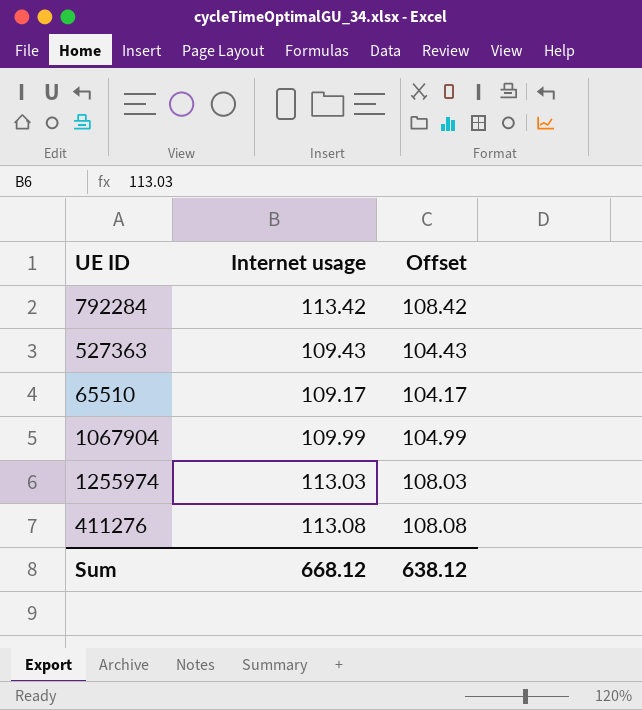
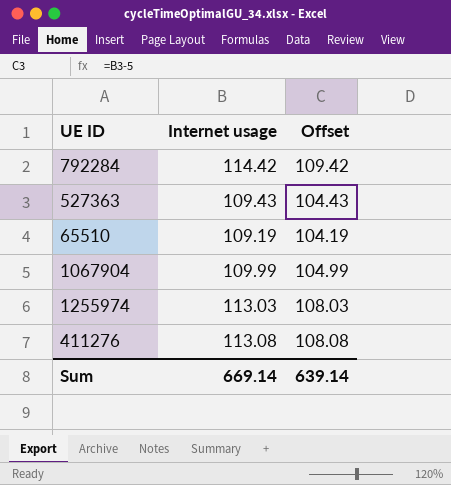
792284 | Internet usage: 113.42 -> 114.42
792284 | Offset: 108.42 -> 109.42
65510 | Internet usage: 109.17 -> 109.19
65510 | Offset: 104.17 -> 104.19
Sum | Internet usage: 668.12 -> 669.14
Sum | Offset: 638.12 -> 639.14

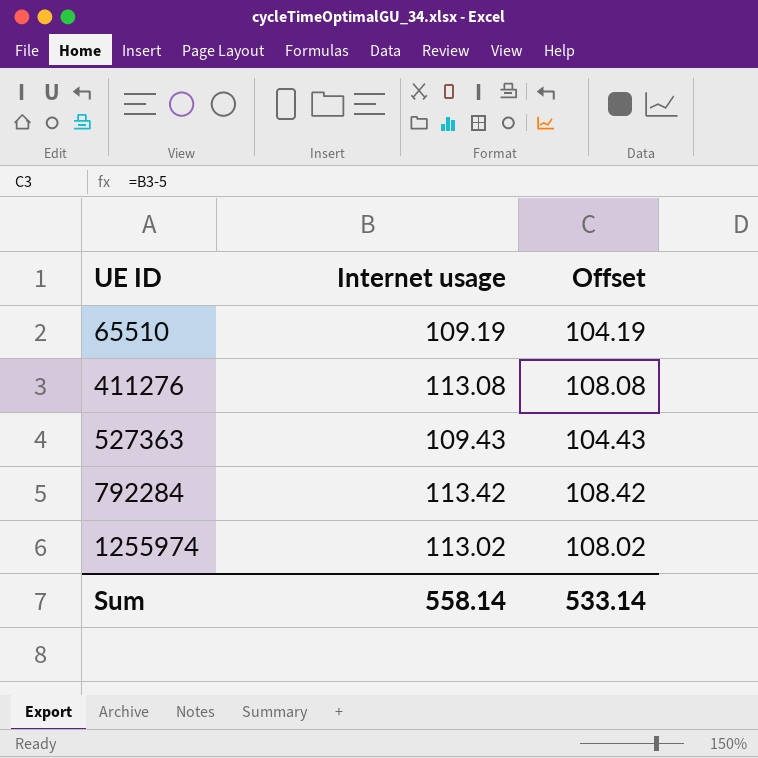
row order: none -> UE ID ascending
row 1067904: 109.99 | 104.99 -> none
792284 | Internet usage: 114.42 -> 113.42
792284 | Offset: 109.42 -> 108.42
1255974 | Internet usage: 113.03 -> 113.02
1255974 | Offset: 108.03 -> 108.02
Sum | Internet usage: 669.14 -> 558.14
Sum | Offset: 639.14 -> 533.14

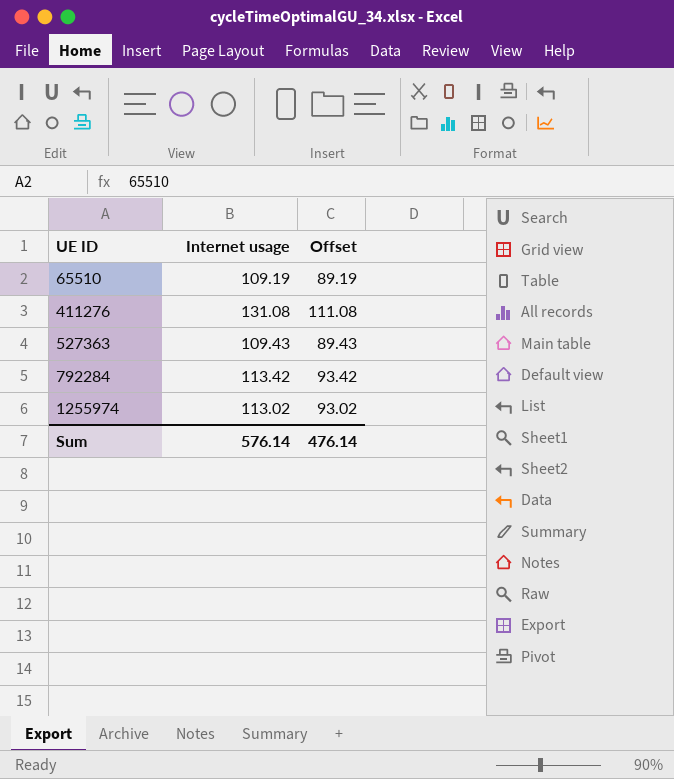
column Offset | formula: [Internet usage] - 5 -> [Internet usage] - 20
411276 | Internet usage: 113.08 -> 131.08
Sum | Internet usage: 558.14 -> 576.14
Sum | Offset: 533.14 -> 476.14

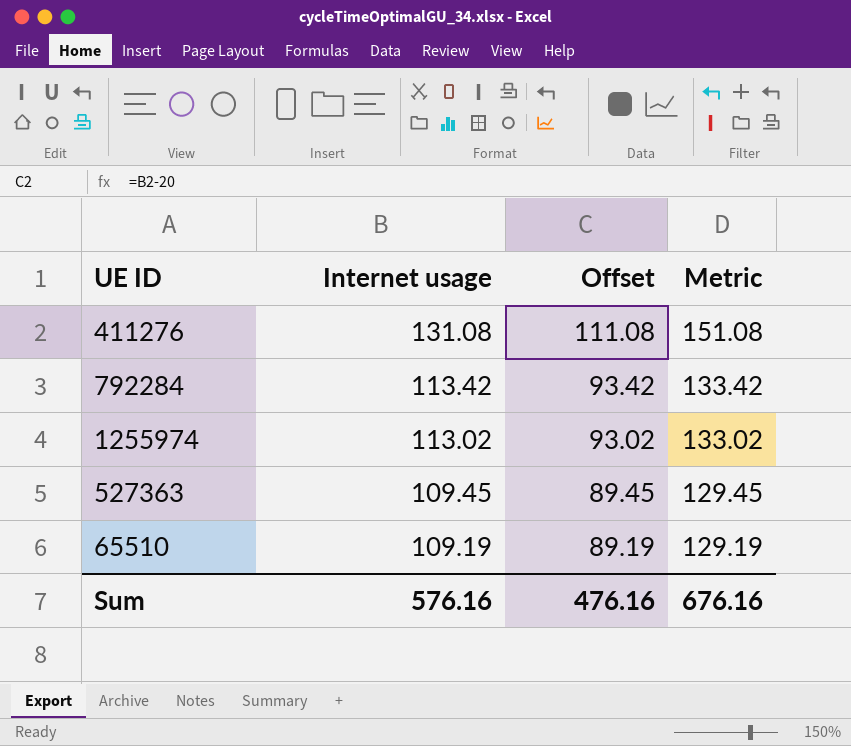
row order: UE ID ascending -> Internet usage descending
column Metric | formula: none -> [Internet usage] + 20
527363 | Internet usage: 109.43 -> 109.45
527363 | Offset: 89.43 -> 89.45
Sum | Internet usage: 576.14 -> 576.16
Sum | Offset: 476.14 -> 476.16

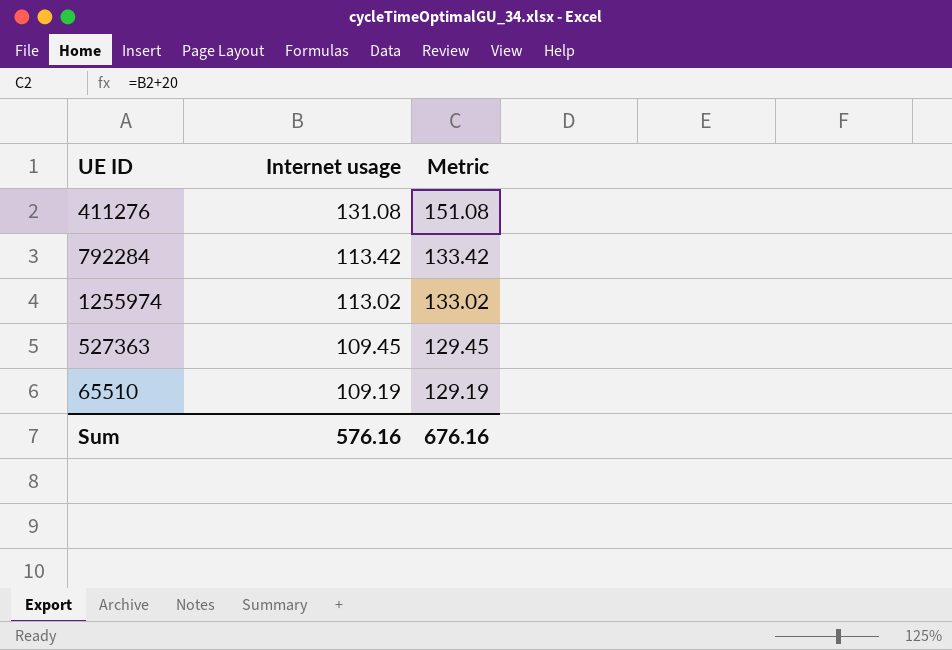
column Offset | formula: [Internet usage] - 20 -> none

